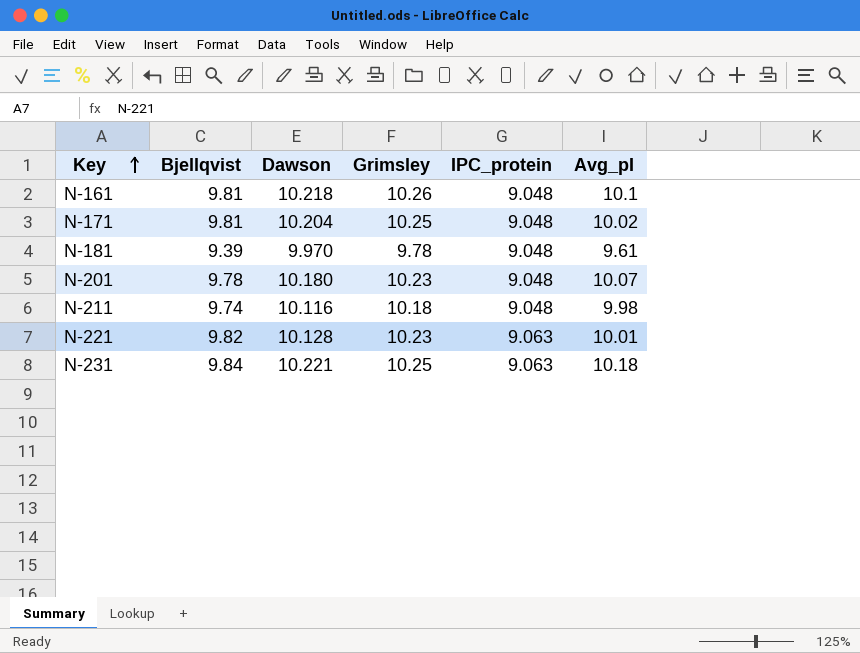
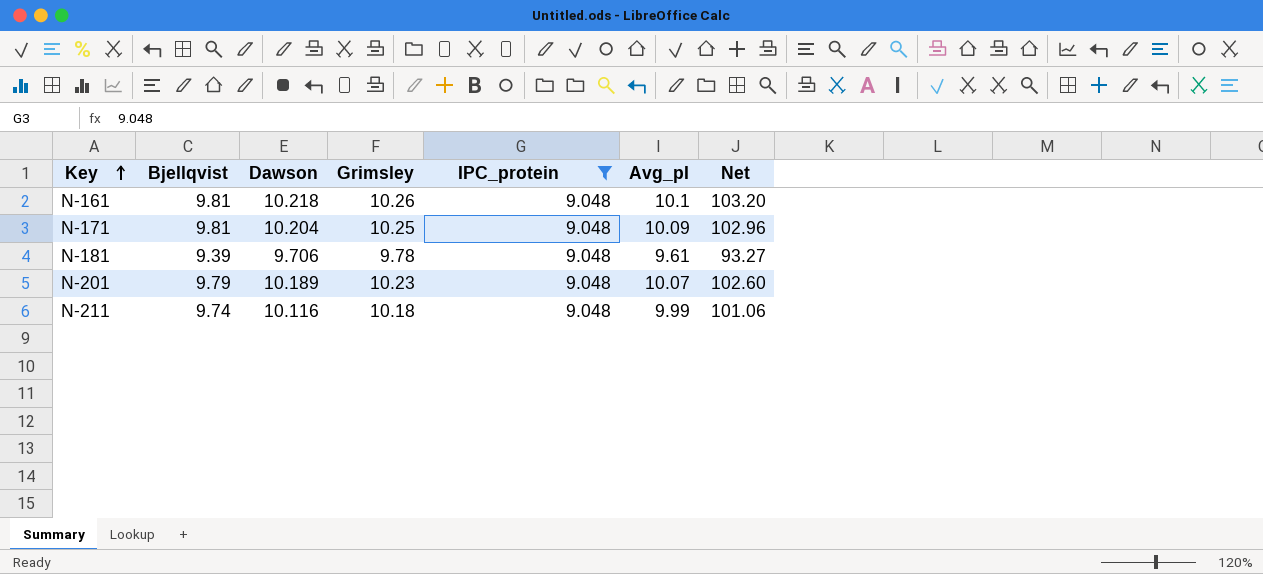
filter: none -> IPC_protein = 9.048
column Net | formula: none -> [Dawson] * [Avg_pI]
N-171 | Avg_pI: 10.02 -> 10.09
N-181 | Dawson: 9.970 -> 9.706
N-201 | Bjellqvist: 9.78 -> 9.79
N-201 | Dawson: 10.180 -> 10.189
N-211 | Avg_pI: 9.98 -> 9.99

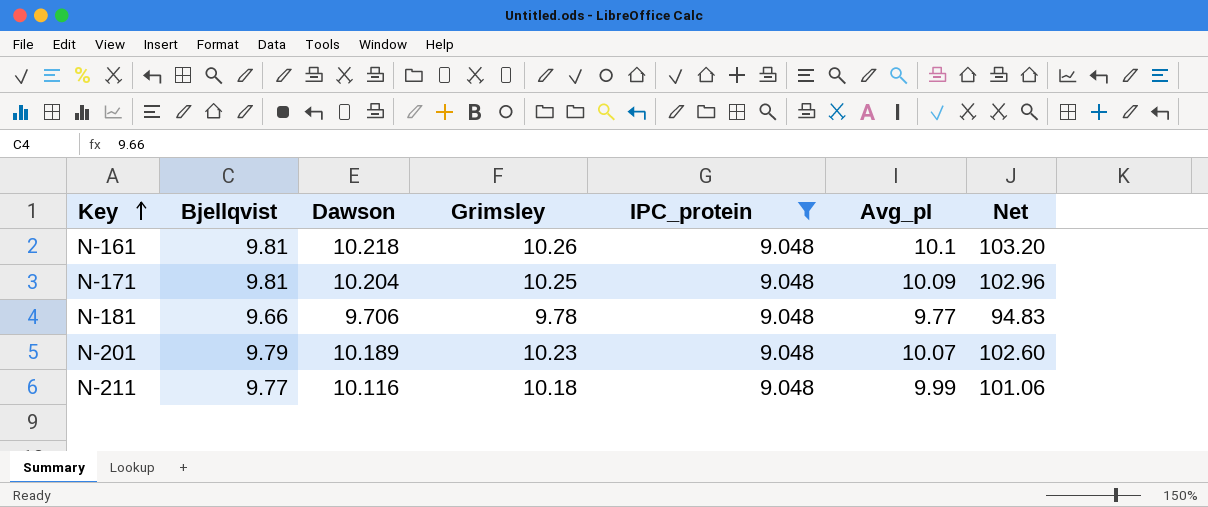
N-181 | Bjellqvist: 9.39 -> 9.66
N-181 | Avg_pI: 9.61 -> 9.77
N-181 | Net: 93.27 -> 94.83
N-211 | Bjellqvist: 9.74 -> 9.77

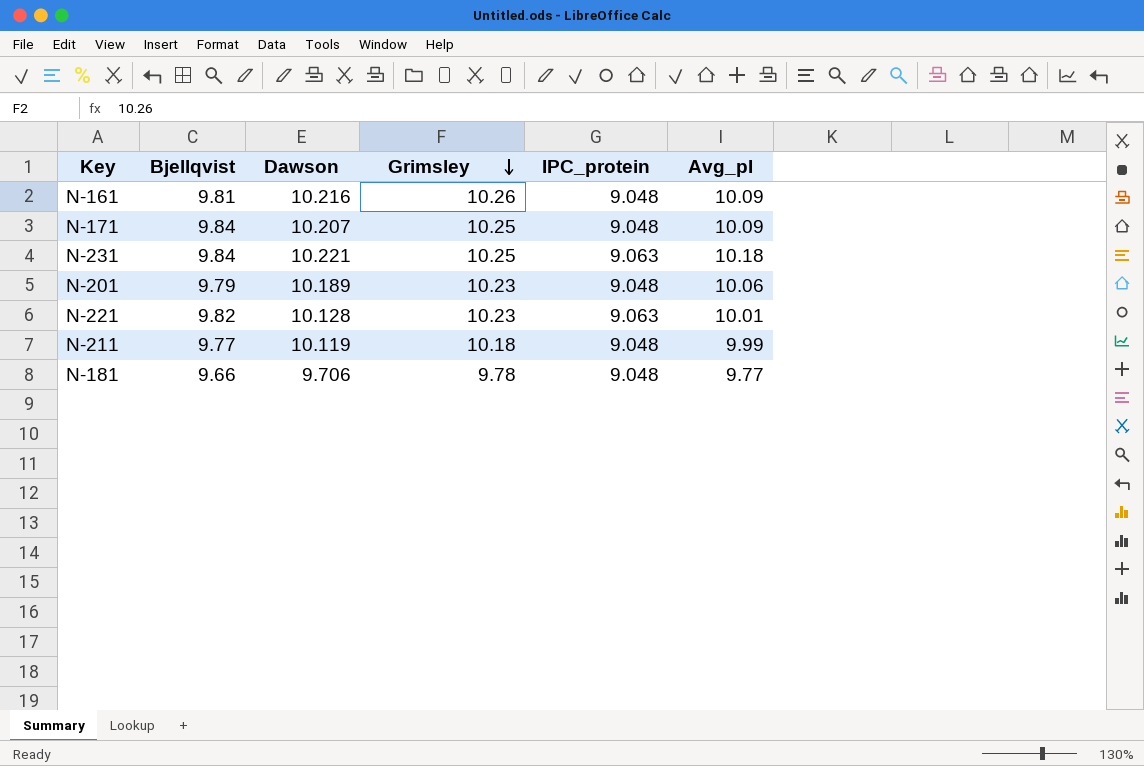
filter: IPC_protein = 9.048 -> none
row order: Key ascending -> Grimsley descending
column Net | formula: [Dawson] * [Avg_pI] -> none
N-161 | Dawson: 10.218 -> 10.216
N-161 | Avg_pI: 10.1 -> 10.09
N-171 | Bjellqvist: 9.81 -> 9.84
N-171 | Dawson: 10.204 -> 10.207
N-201 | Avg_pI: 10.07 -> 10.06
N-211 | Dawson: 10.116 -> 10.119

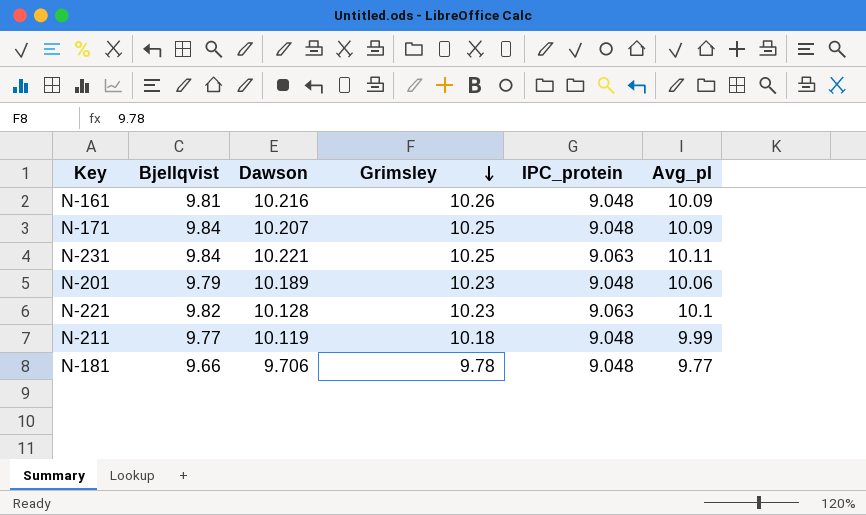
N-231 | Avg_pI: 10.18 -> 10.11
N-221 | Avg_pI: 10.01 -> 10.1

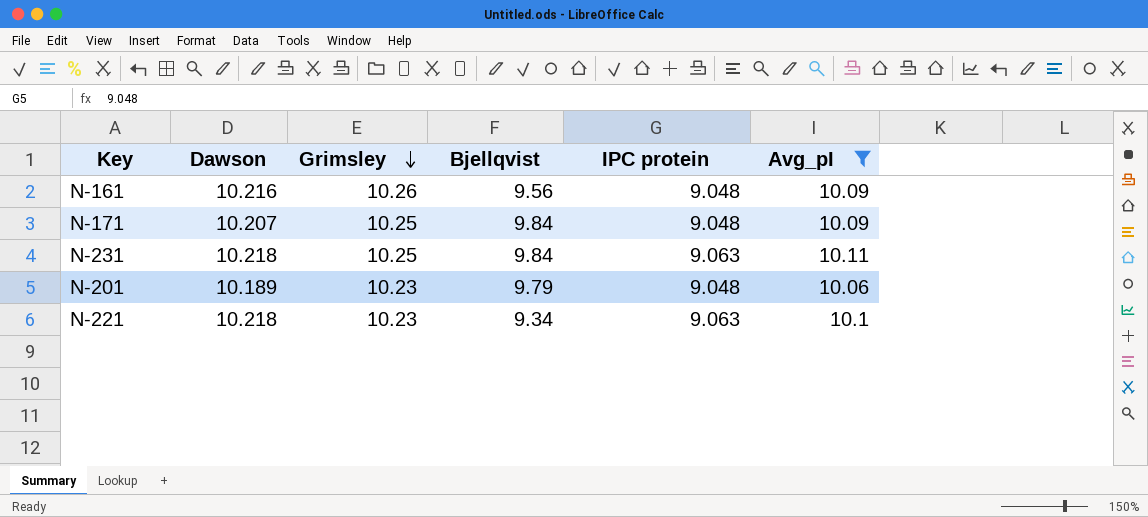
filter: none -> Avg_pI >= 10.06
column Bjellqvist | position: 2 -> 4
column name: IPC_protein -> IPC protein
N-161 | Bjellqvist: 9.81 -> 9.56
N-231 | Dawson: 10.221 -> 10.218
N-221 | Dawson: 10.128 -> 10.218
N-221 | Bjellqvist: 9.82 -> 9.34

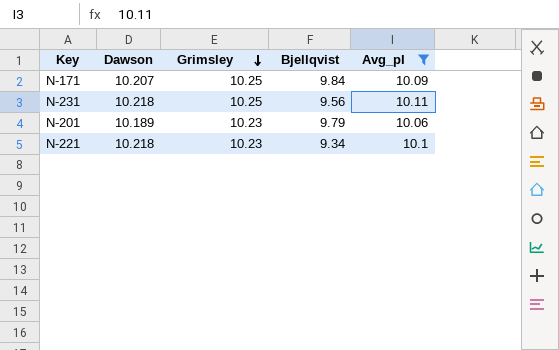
column IPC protein | position: 5 -> none
row N-161: 10.216 | 10.26 | 9.56 | 9.048 | 10.09 -> none
N-231 | Bjellqvist: 9.84 -> 9.56

